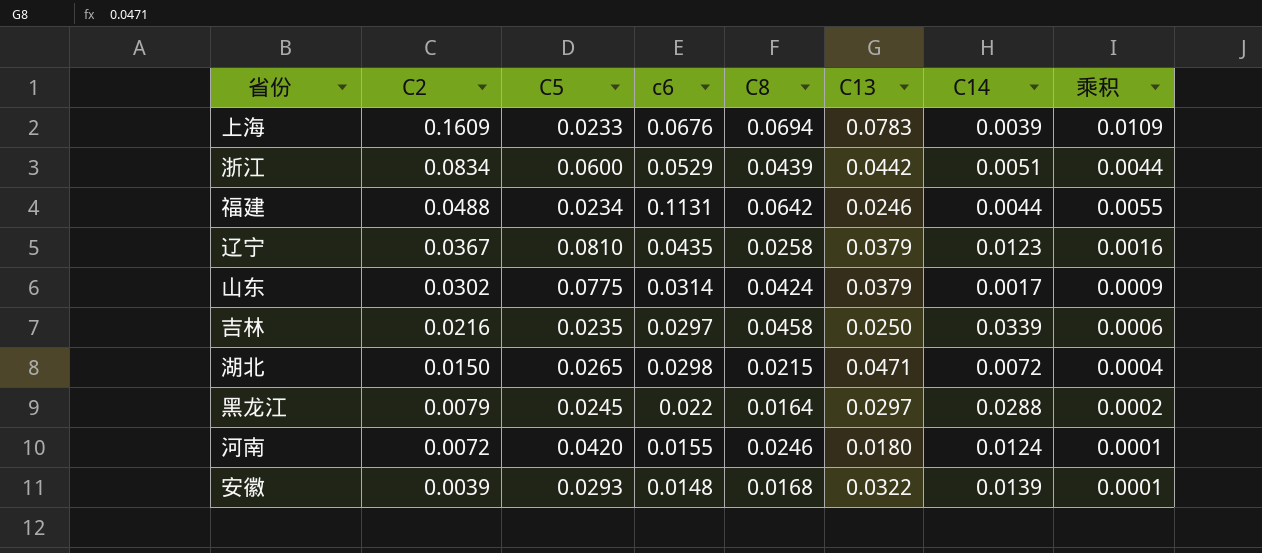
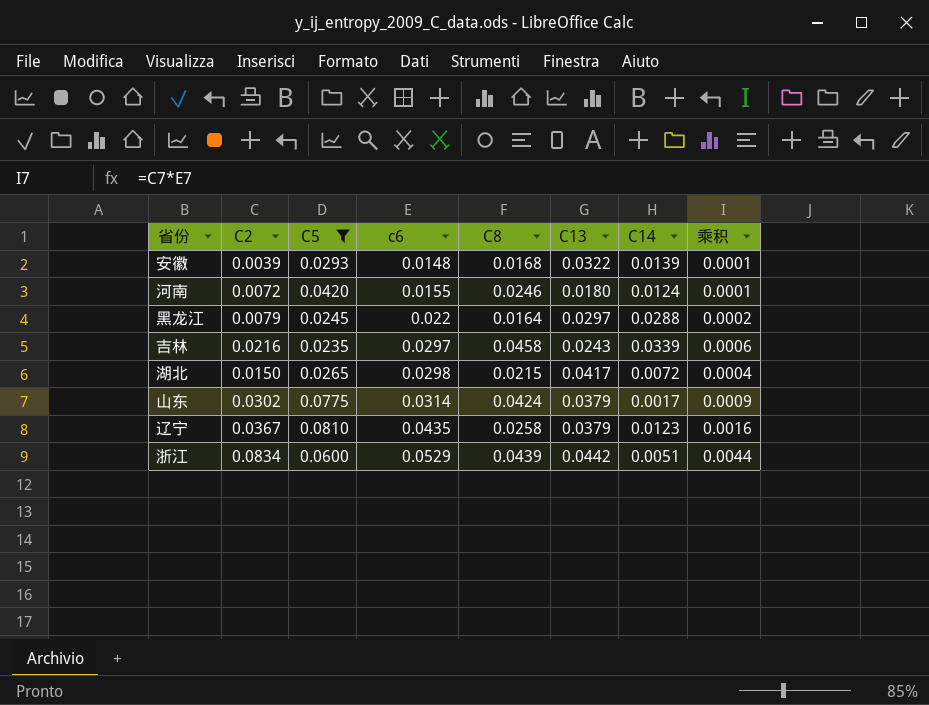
filter: none -> C5 >= 0.0235
row order: C2 descending -> c6 ascending
吉林 | C13: 0.0250 -> 0.0243
湖北 | C13: 0.0471 -> 0.0417

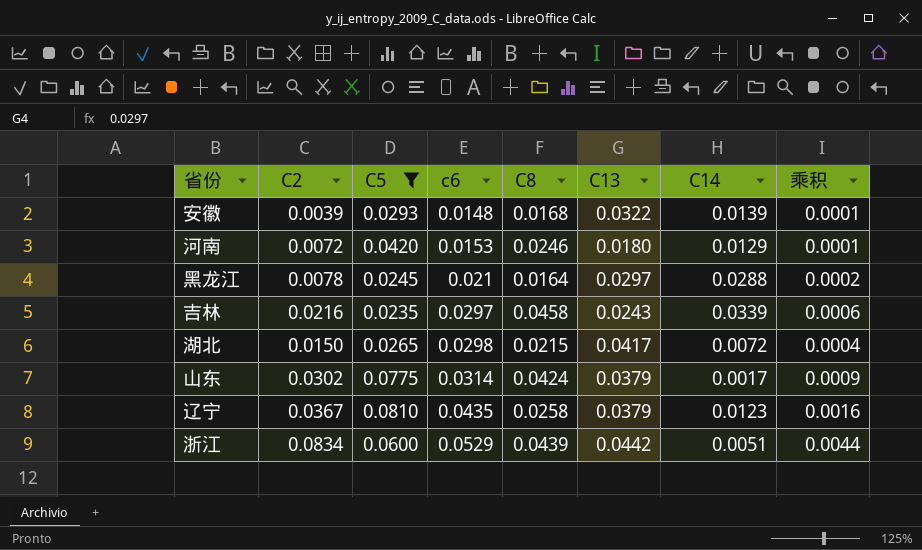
河南 | c6: 0.0155 -> 0.0153
河南 | C14: 0.0124 -> 0.0129
黑龙江 | C2: 0.0079 -> 0.0078
黑龙江 | c6: 0.022 -> 0.021

